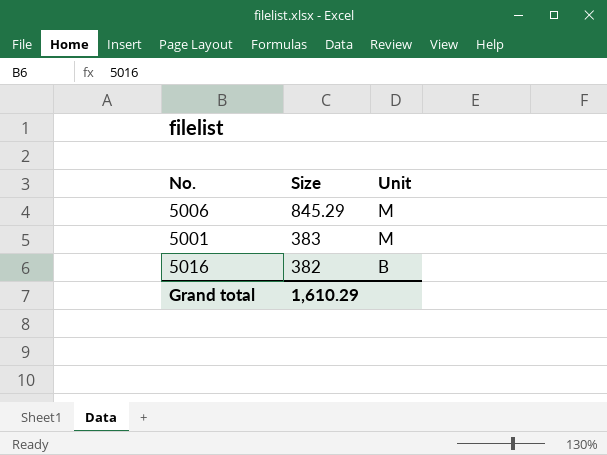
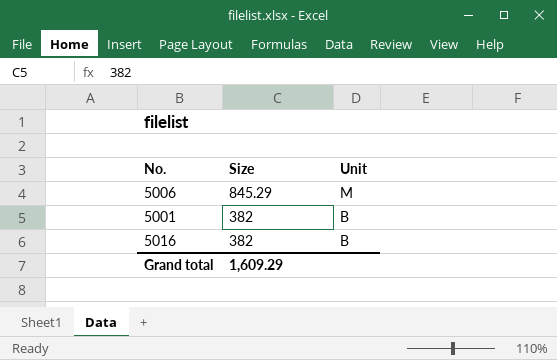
5001 | Size: 383 -> 382
5001 | Unit: M -> B
Grand total | Size: 1,610.29 -> 1,609.29

